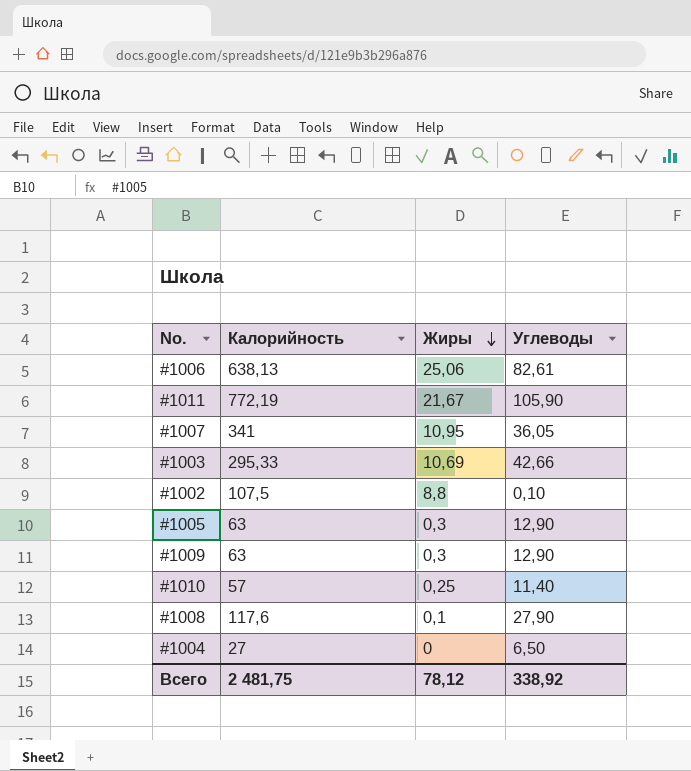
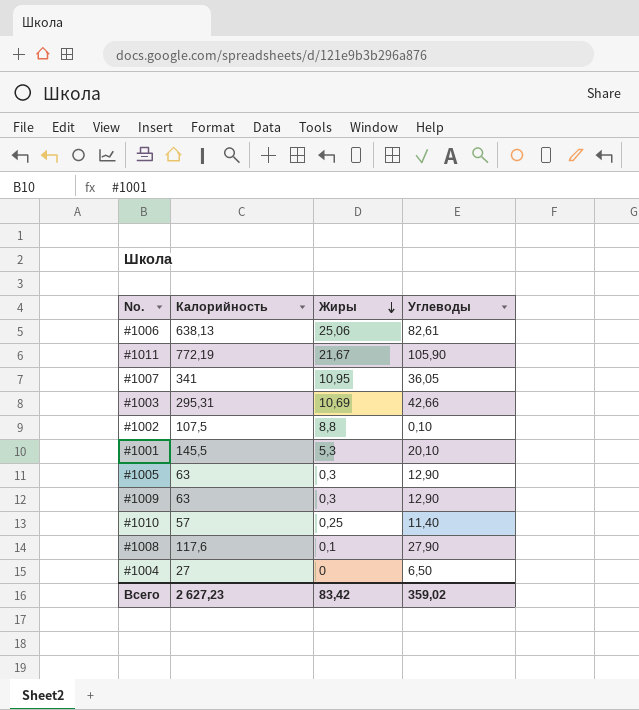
#1003 | Калорийность: 295,33 -> 295,31
row #1001: none -> 145,5 | 5,3 | 20,10
Всего | Калорийность: 2 481,75 -> 2 627,23
Всего | Жиры: 78,12 -> 83,42
Всего | Углеводы: 338,92 -> 359,02

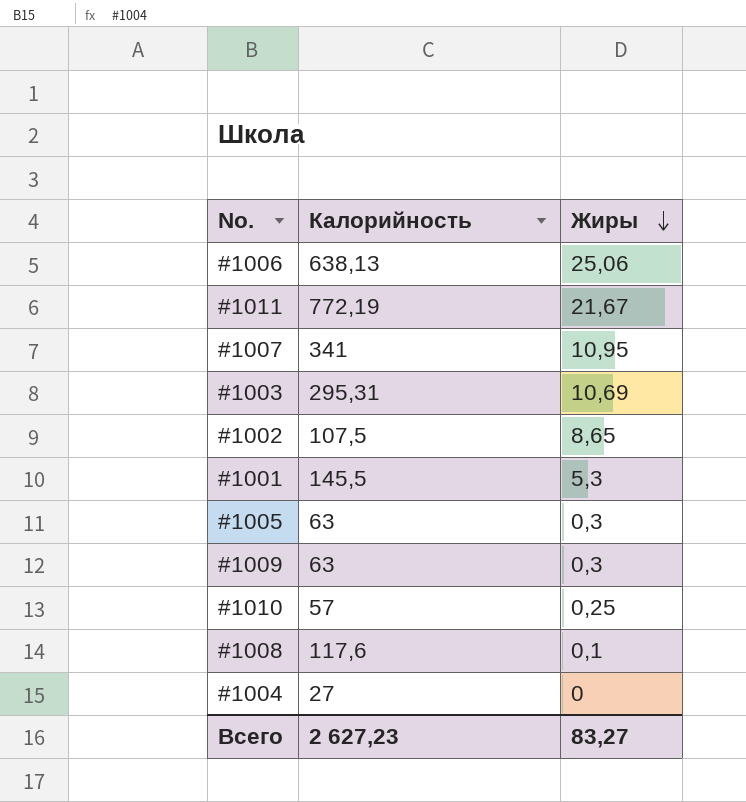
column Углеводы | position: 4 -> none
#1002 | Жиры: 8,8 -> 8,65
Всего | Жиры: 83,42 -> 83,27

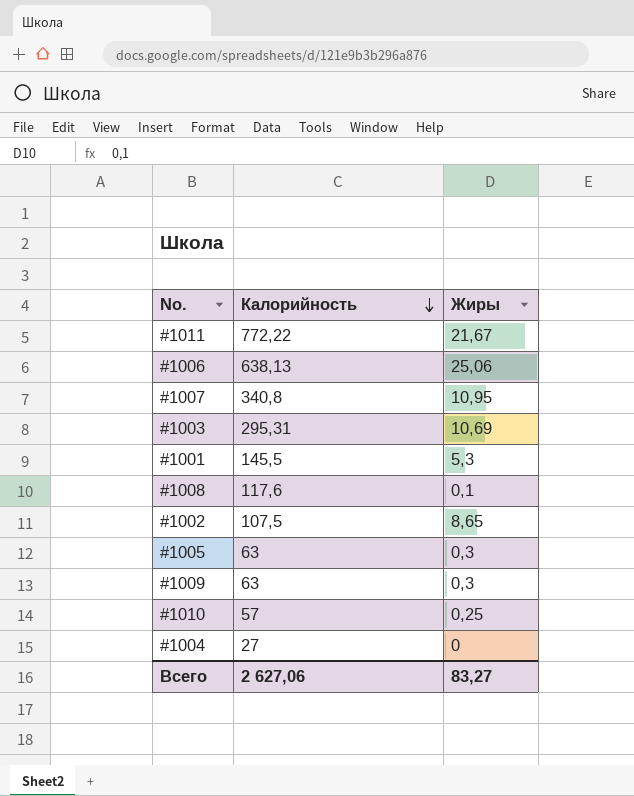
row order: Жиры descending -> Калорийность descending
#1011 | Калорийность: 772,19 -> 772,22
#1007 | Калорийность: 341 -> 340,8
Всего | Калорийность: 2 627,23 -> 2 627,06

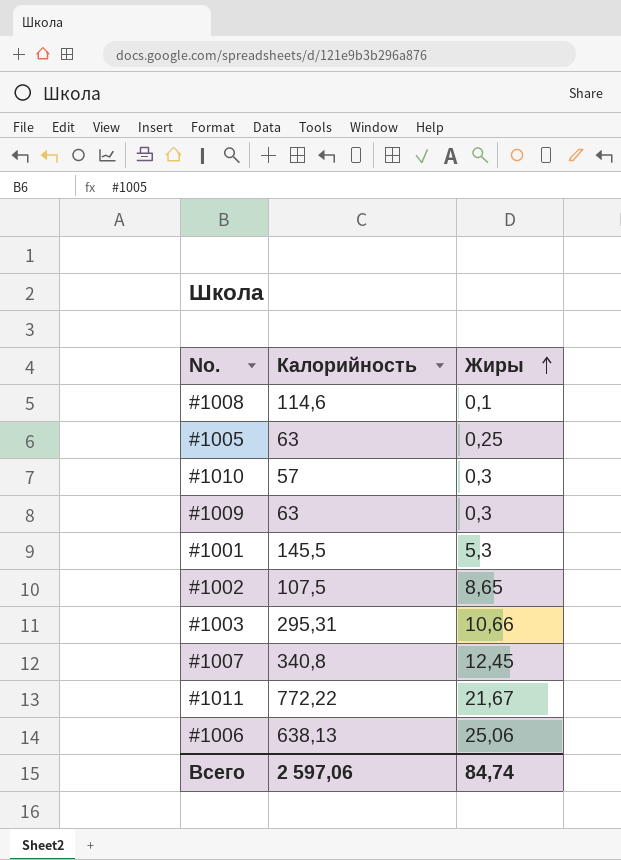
row order: Калорийность descending -> Жиры ascending
row #1004: 27 | 0 -> none
#1008 | Калорийность: 117,6 -> 114,6
#1005 | Жиры: 0,3 -> 0,25
#1010 | Жиры: 0,25 -> 0,3
#1003 | Жиры: 10,69 -> 10,66
#1007 | Жиры: 10,95 -> 12,45
Всего | Калорийность: 2 627,06 -> 2 597,06
Всего | Жиры: 83,27 -> 84,74

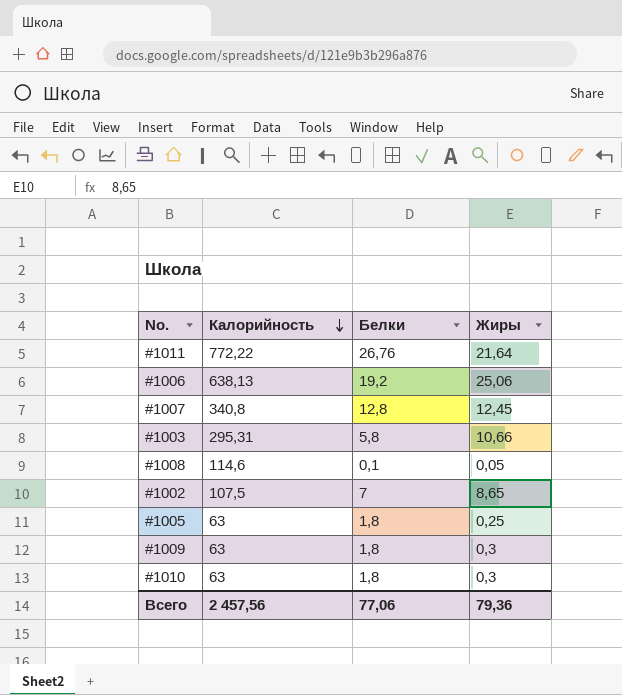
row order: Жиры ascending -> Калорийность descending
column Белки | position: none -> 3
row #1001: 145,5 | 5,3 -> none
#1011 | Жиры: 21,67 -> 21,64
#1008 | Жиры: 0,1 -> 0,05
#1010 | Калорийность: 57 -> 63
Всего | Калорийность: 2 597,06 -> 2 457,56
Всего | Жиры: 84,74 -> 79,36

